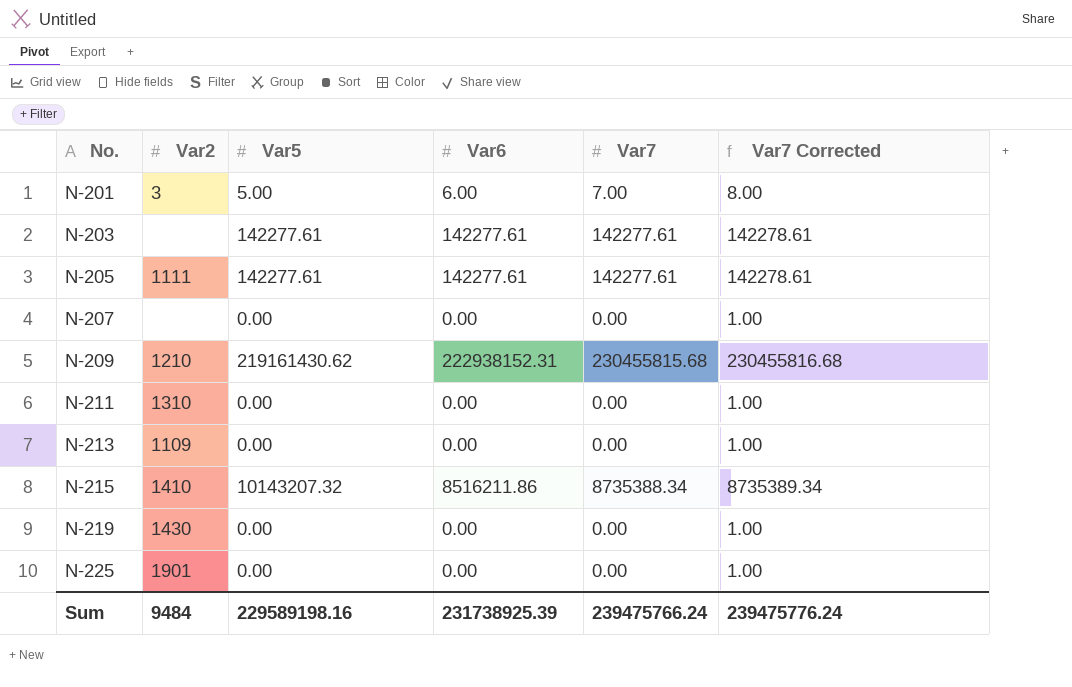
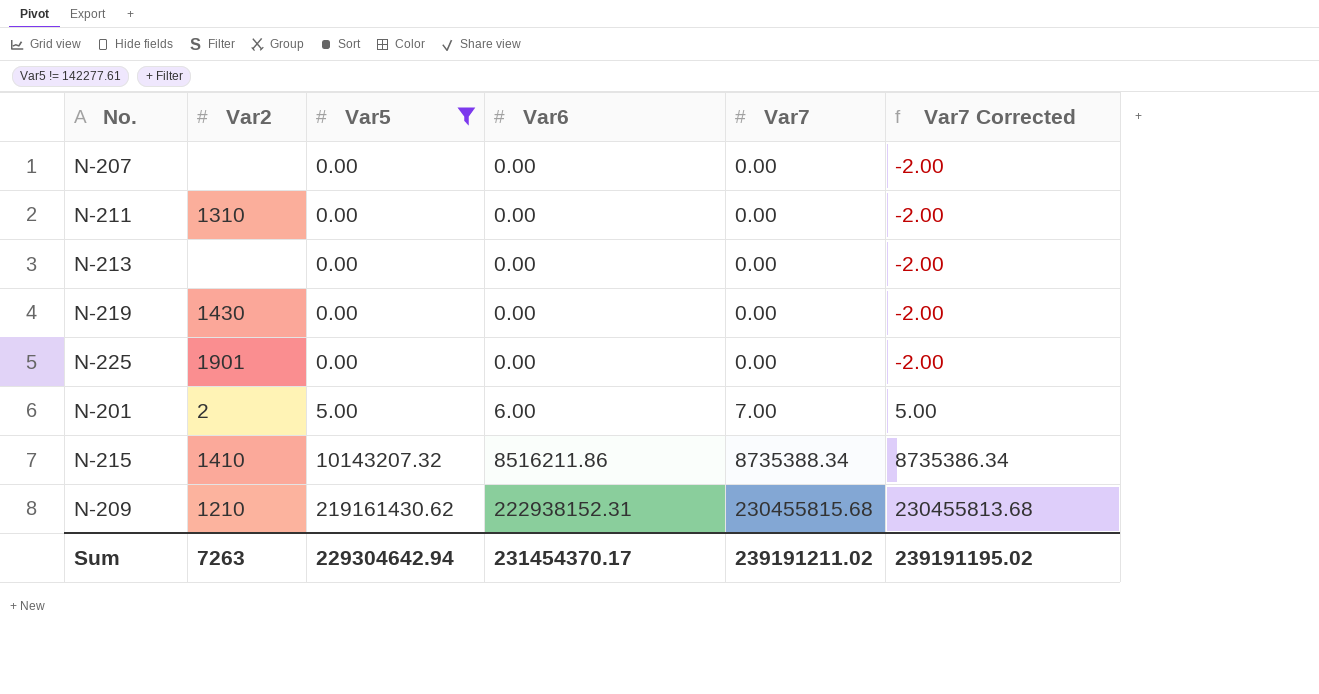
filter: none -> Var5 != 142277.61
row order: No. ascending -> Var5 ascending
column Var7 Corrected | formula: [Var7] + 1 -> [Var7] - 2
N-213 | Var2: 1109 -> none
N-201 | Var2: 3 -> 2
Sum | Var2: 9484 -> 7263
Sum | Var5: 229589198.16 -> 229304642.94
Sum | Var6: 231738925.39 -> 231454370.17
Sum | Var7: 239475766.24 -> 239191211.02
Sum | Var7 Corrected: 239475776.24 -> 239191195.02

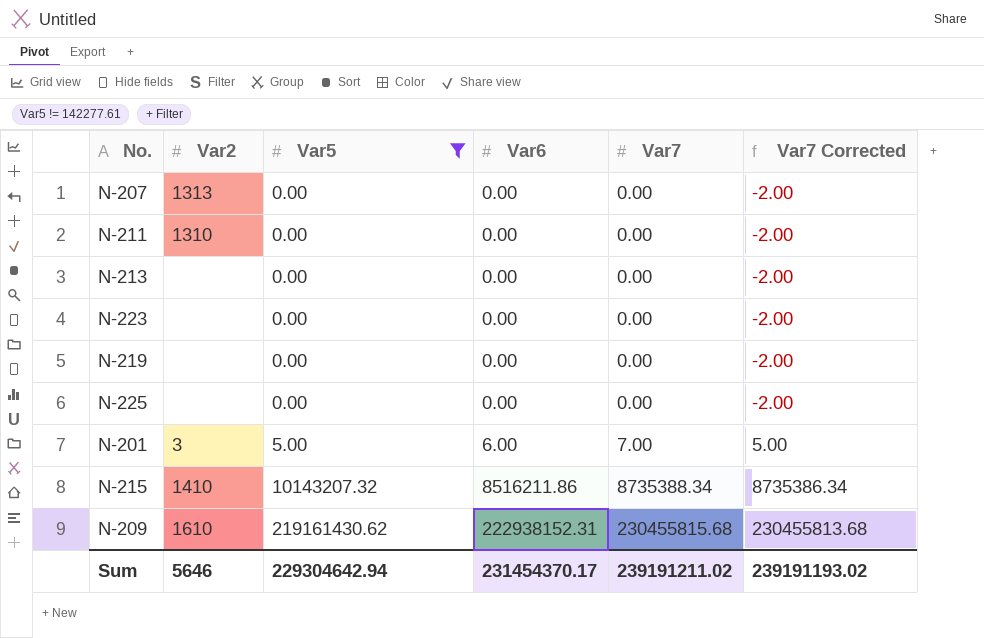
N-207 | Var2: none -> 1313
row N-223: none -> none | 0.00 | 0.00 | 0.00 | -2.00
N-219 | Var2: 1430 -> none
N-225 | Var2: 1901 -> none
N-201 | Var2: 2 -> 3
N-209 | Var2: 1210 -> 1610
Sum | Var2: 7263 -> 5646
Sum | Var7 Corrected: 239191195.02 -> 239191193.02

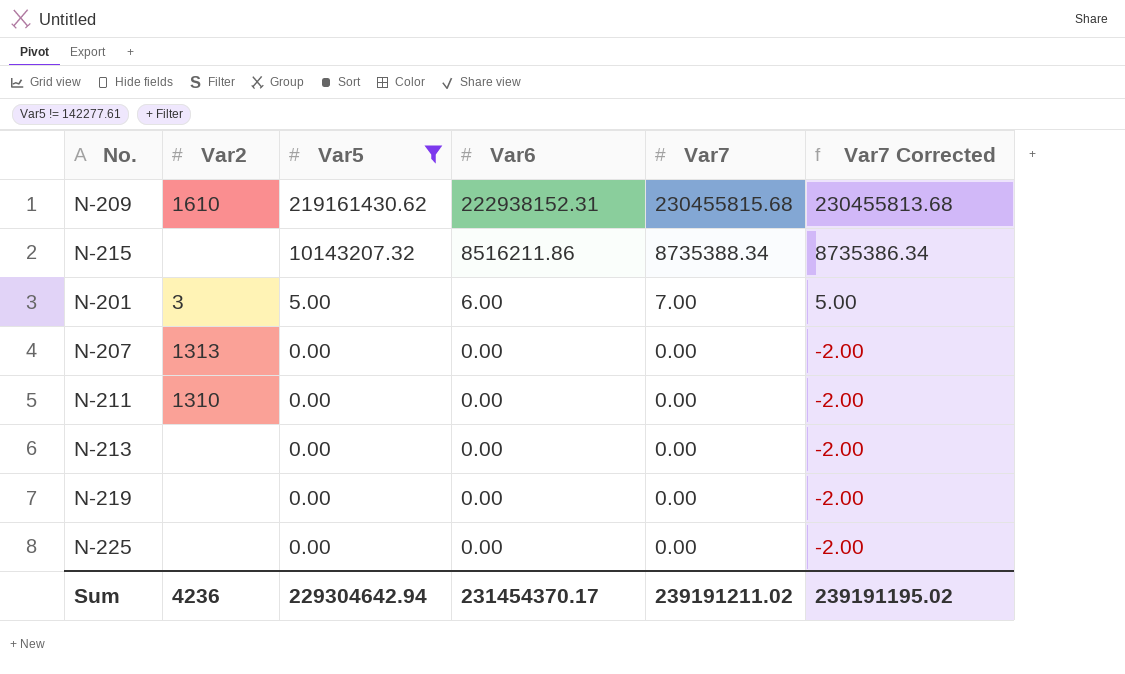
row order: Var5 ascending -> Var5 descending
row N-223: none | 0.00 | 0.00 | 0.00 | -2.00 -> none
N-215 | Var2: 1410 -> none
Sum | Var2: 5646 -> 4236
Sum | Var7 Corrected: 239191193.02 -> 239191195.02

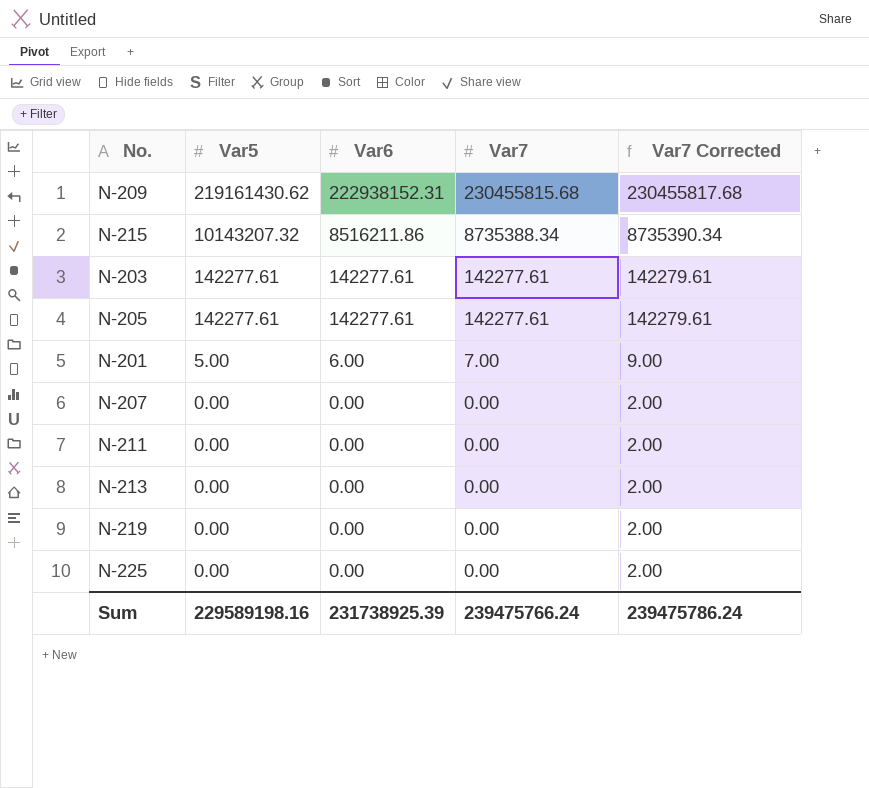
filter: Var5 != 142277.61 -> none
column Var2 | position: 2 -> none
column Var7 Corrected | formula: [Var7] - 2 -> [Var7] + 2
Sum | Var5: 229304642.94 -> 229589198.16
Sum | Var6: 231454370.17 -> 231738925.39
Sum | Var7: 239191211.02 -> 239475766.24
Sum | Var7 Corrected: 239191195.02 -> 239475786.24

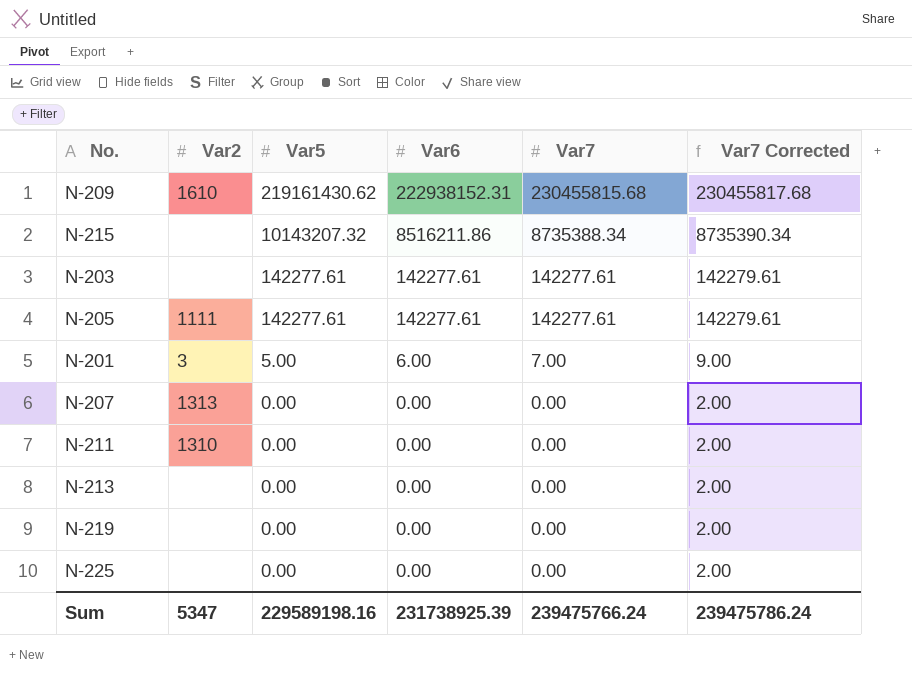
column Var2 | position: none -> 2

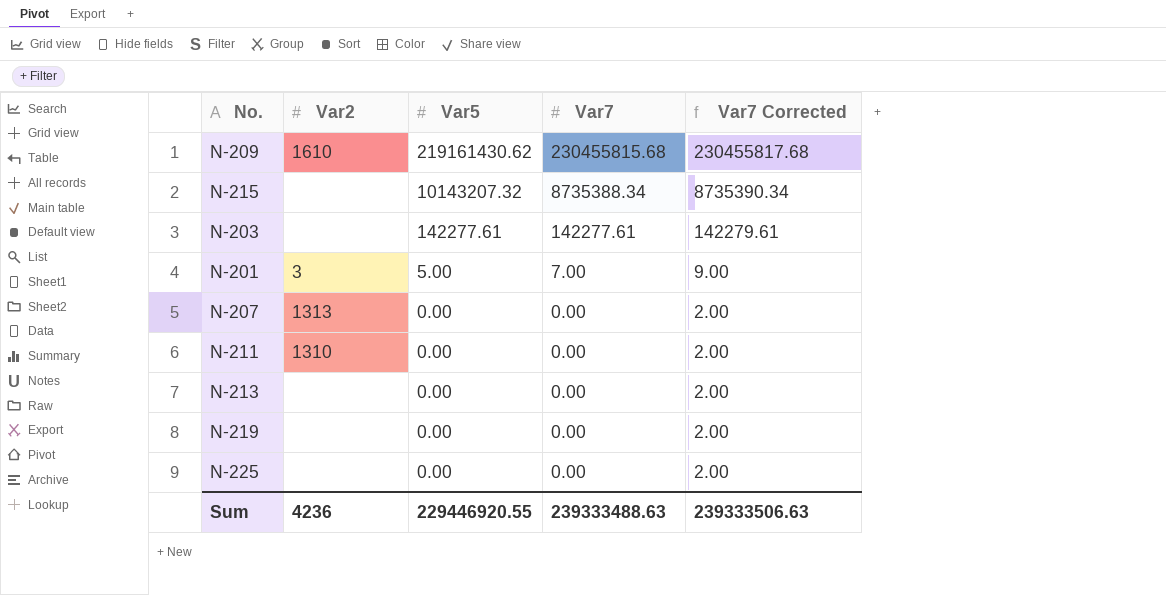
column Var6 | position: 4 -> none
row N-205: 1111 | 142277.61 | 142277.61 | 142277.61 | 142279.61 -> none
Sum | Var2: 5347 -> 4236
Sum | Var5: 229589198.16 -> 229446920.55
Sum | Var7: 239475766.24 -> 239333488.63
Sum | Var7 Corrected: 239475786.24 -> 239333506.63

